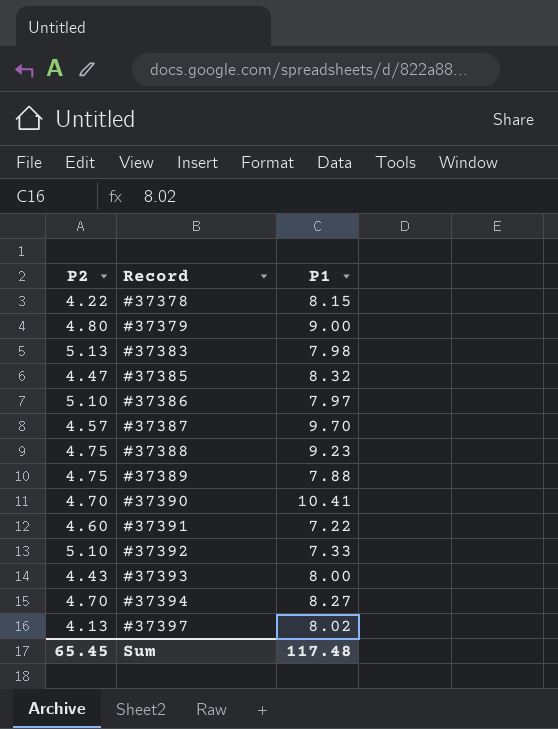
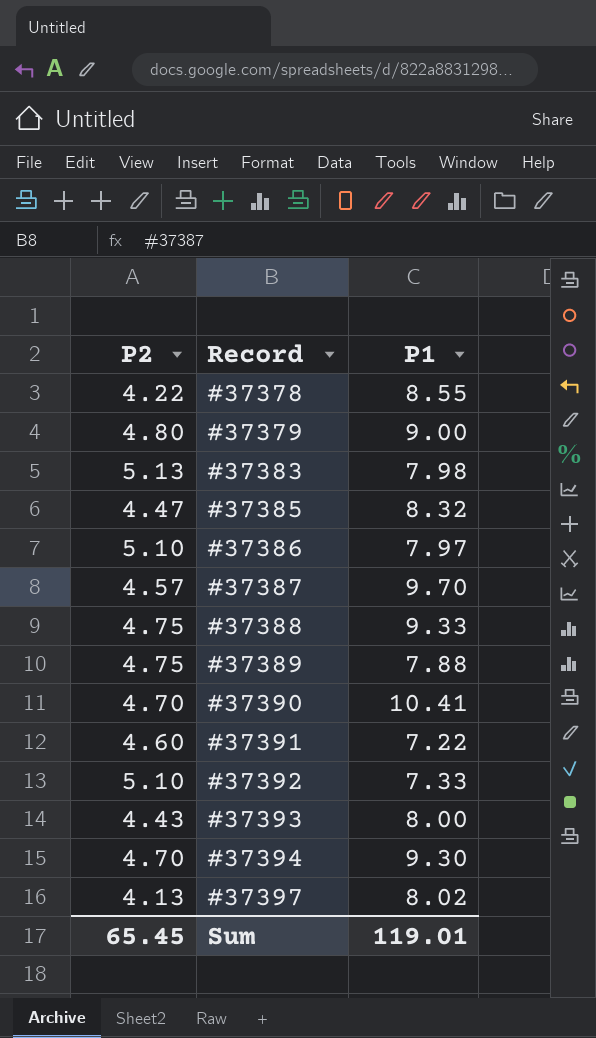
#37378 | P1: 8.15 -> 8.55
#37388 | P1: 9.23 -> 9.33
#37394 | P1: 8.27 -> 9.30
Sum | P1: 117.48 -> 119.01

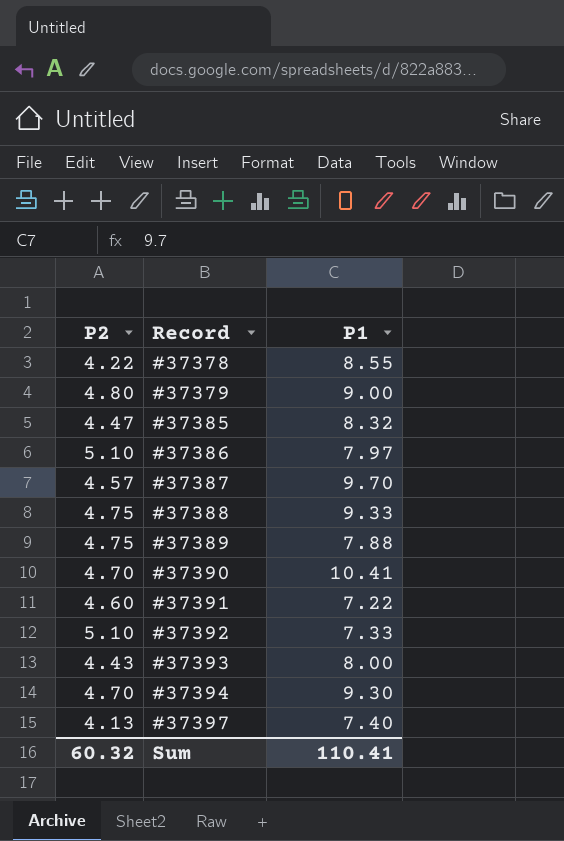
row #37383: 5.13 | 7.98 -> none
#37397 | P1: 8.02 -> 7.40
Sum | P2: 65.45 -> 60.32
Sum | P1: 119.01 -> 110.41

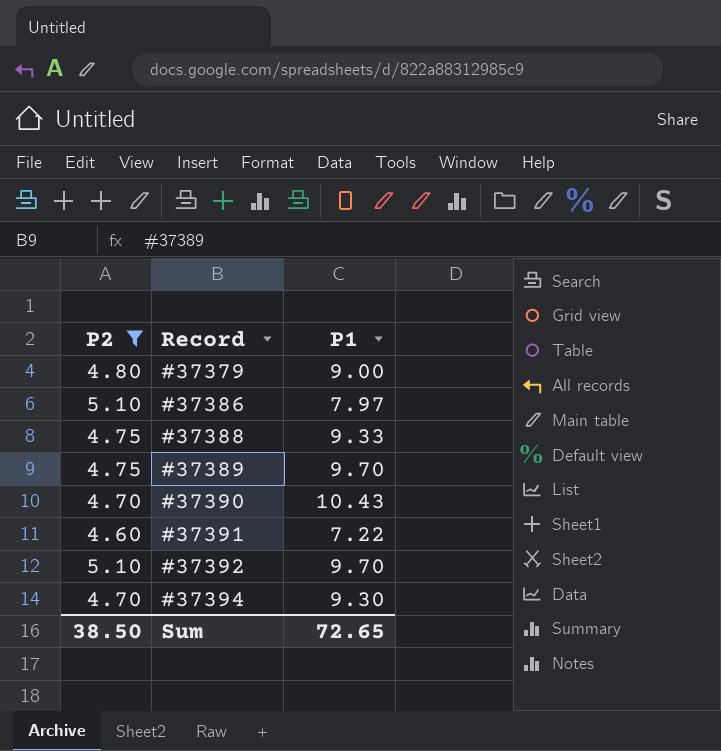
filter: none -> P2 >= 4.60
#37389 | P1: 7.88 -> 9.70
#37390 | P1: 10.41 -> 10.43
#37392 | P1: 7.33 -> 9.70
Sum | P2: 60.32 -> 38.50
Sum | P1: 110.41 -> 72.65

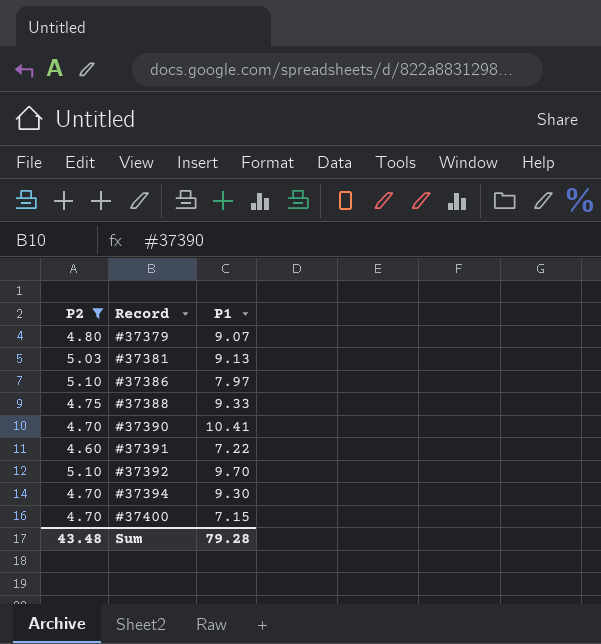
row #37389: 4.75 | 9.70 -> none
#37379 | P1: 9.00 -> 9.07
row #37381: none -> 5.03 | 9.13
#37390 | P1: 10.43 -> 10.41
row #37400: none -> 4.70 | 7.15
Sum | P2: 38.50 -> 43.48
Sum | P1: 72.65 -> 79.28

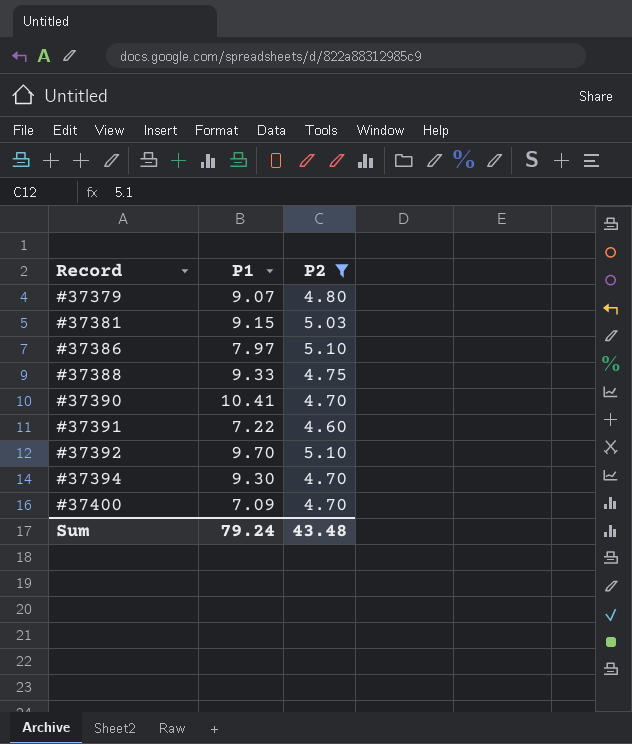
column P2 | position: 1 -> 3
#37381 | P1: 9.13 -> 9.15
#37400 | P1: 7.15 -> 7.09
Sum | P1: 79.28 -> 79.24

